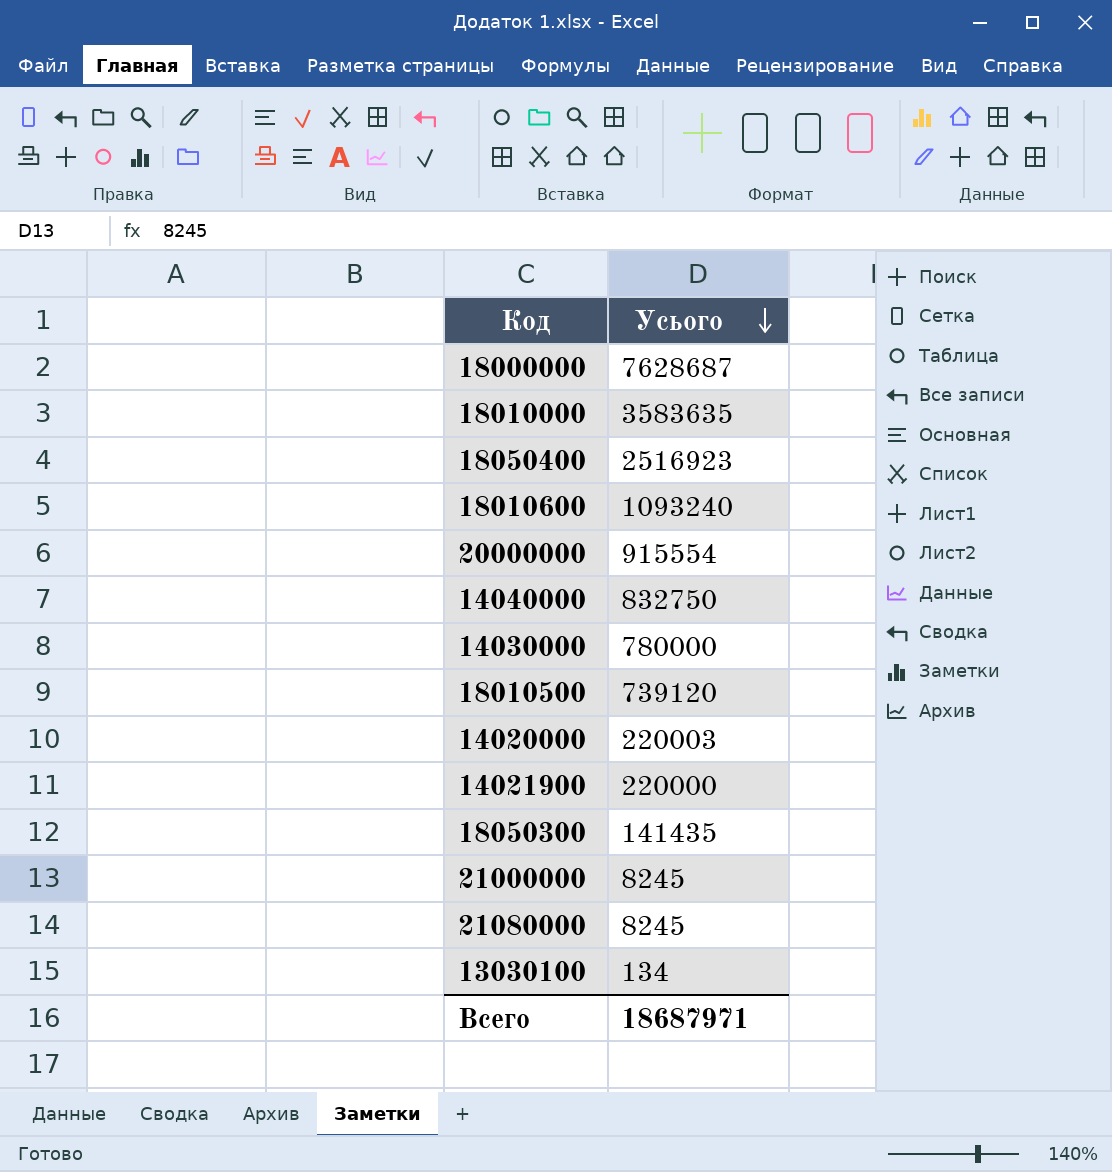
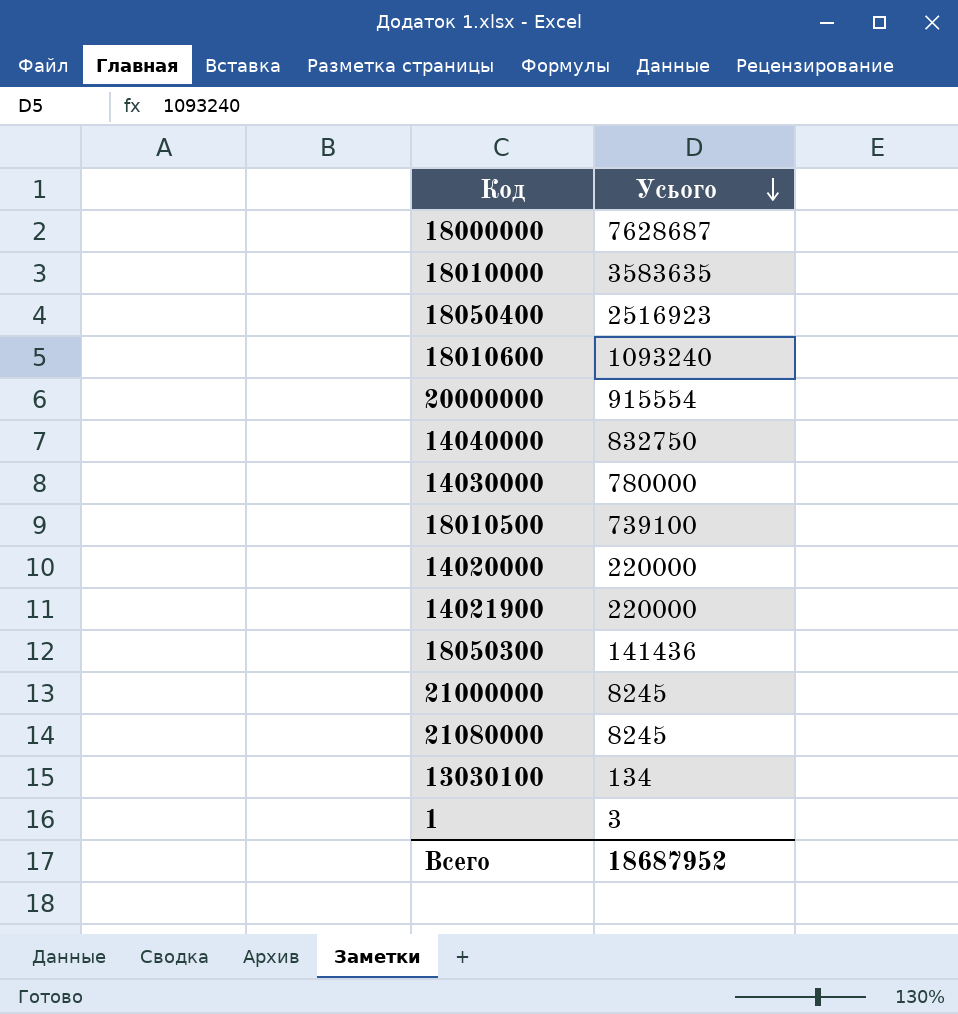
18010500 | Усього: 739120 -> 739100
14020000 | Усього: 220003 -> 220000
18050300 | Усього: 141435 -> 141436
row 1: none -> 3
Всего | Усього: 18687971 -> 18687952

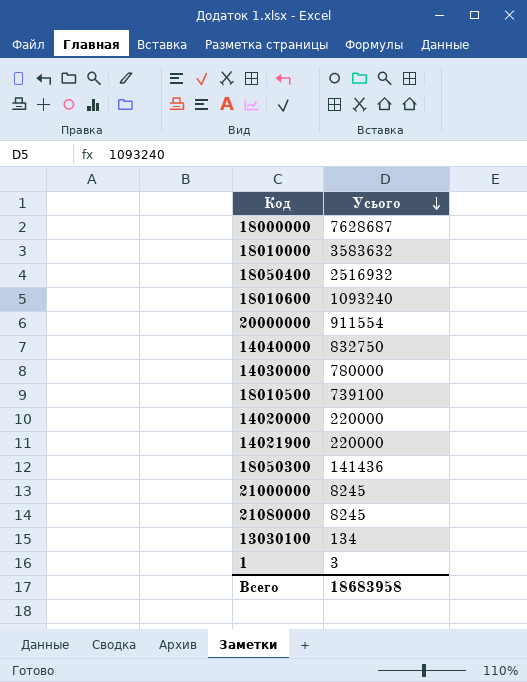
18010000 | Усього: 3583635 -> 3583632
18050400 | Усього: 2516923 -> 2516932
20000000 | Усього: 915554 -> 911554
Всего | Усього: 18687952 -> 18683958

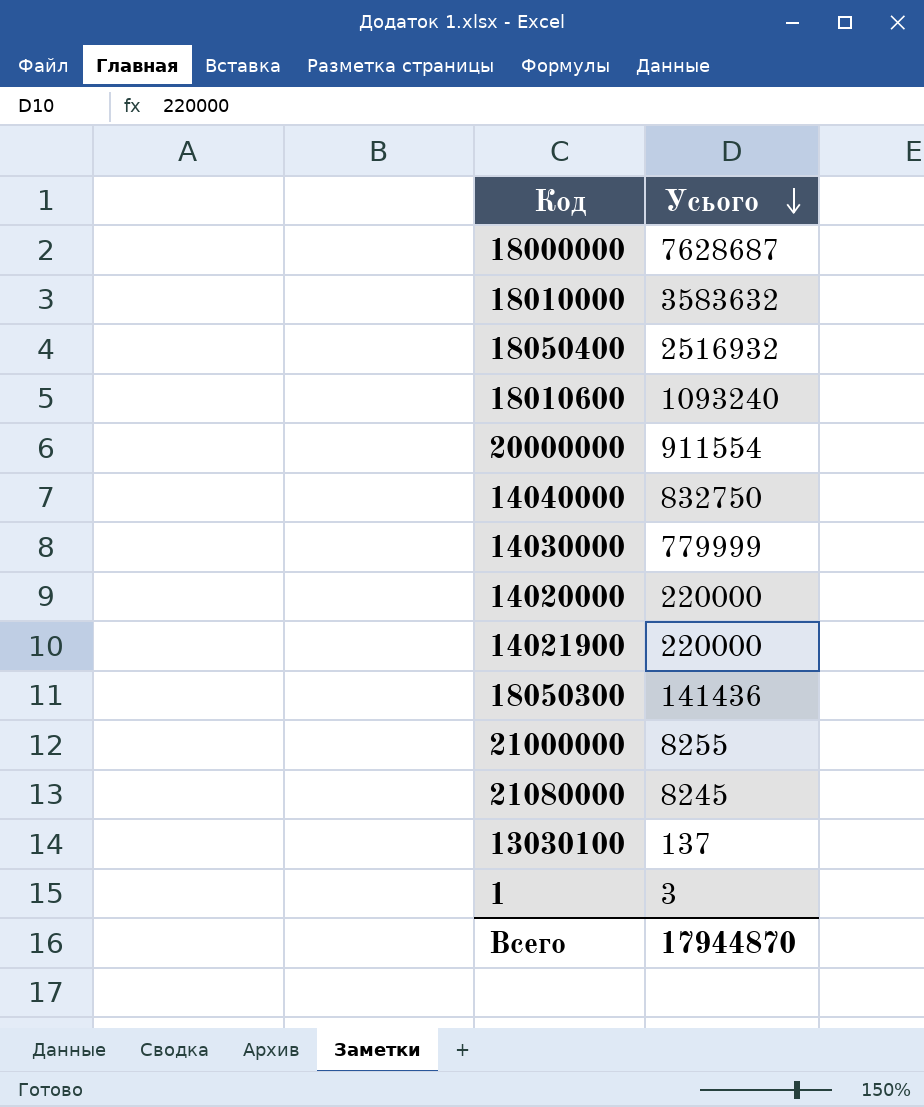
row 18010500: 739100 -> none
14030000 | Усього: 780000 -> 779999
21000000 | Усього: 8245 -> 8255
13030100 | Усього: 134 -> 137
Всего | Усього: 18683958 -> 17944870

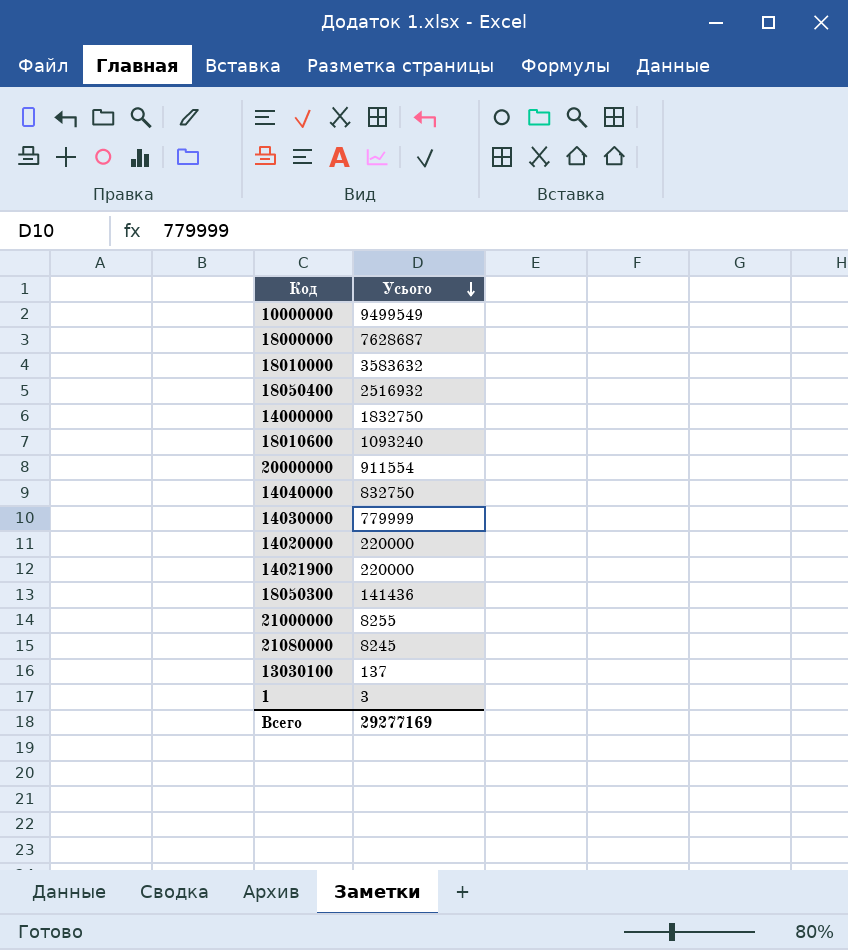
row 10000000: none -> 9499549
row 14000000: none -> 1832750
Всего | Усього: 17944870 -> 29277169

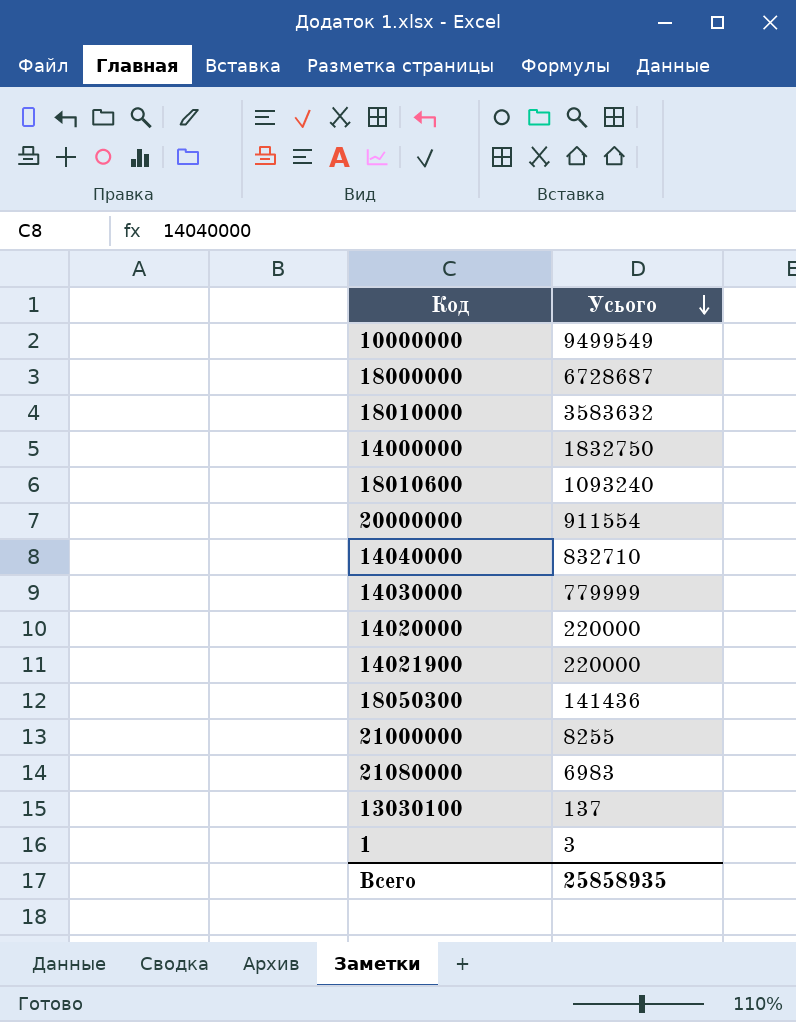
row 18050400: 2516932 -> none
18000000 | Усього: 7628687 -> 6728687
14040000 | Усього: 832750 -> 832710
21080000 | Усього: 8245 -> 6983
Всего | Усього: 29277169 -> 25858935

